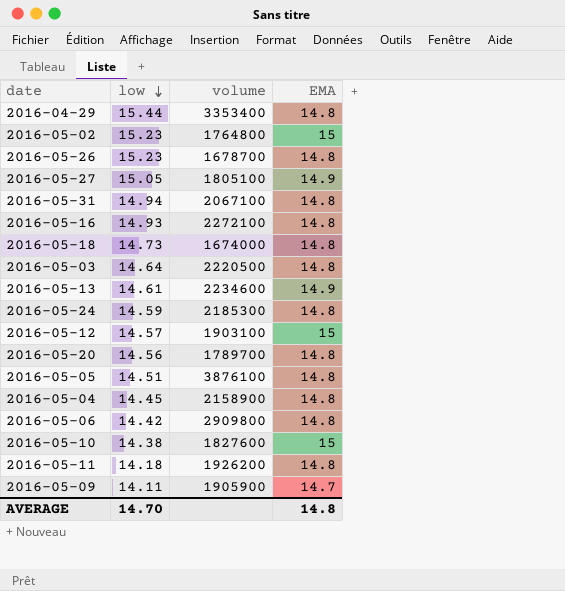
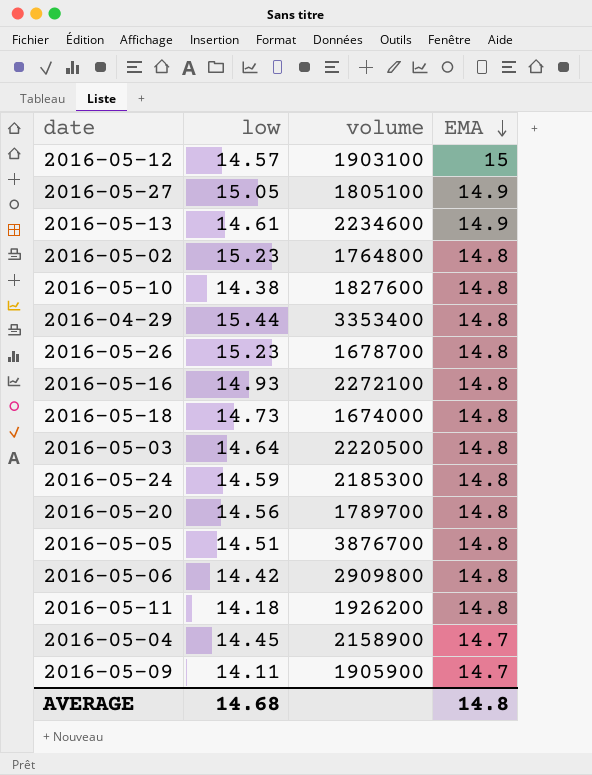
row order: low descending -> EMA descending
row 2016-05-31: 14.94 | 2067100 | 14.8 -> none
2016-05-02 | EMA: 15 -> 14.8
2016-05-10 | EMA: 15 -> 14.8
2016-05-05 | volume: 3876100 -> 3876700
2016-05-04 | EMA: 14.8 -> 14.7
AVERAGE | low: 14.70 -> 14.68

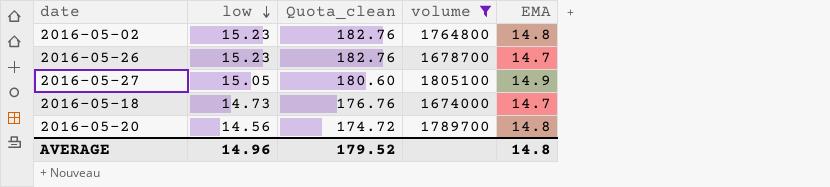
filter: none -> volume <= 1805100
row order: EMA descending -> low descending
column Quota_clean | formula: none -> [low] * 12
2016-05-26 | EMA: 14.8 -> 14.7
2016-05-18 | EMA: 14.8 -> 14.7
AVERAGE | low: 14.68 -> 14.96

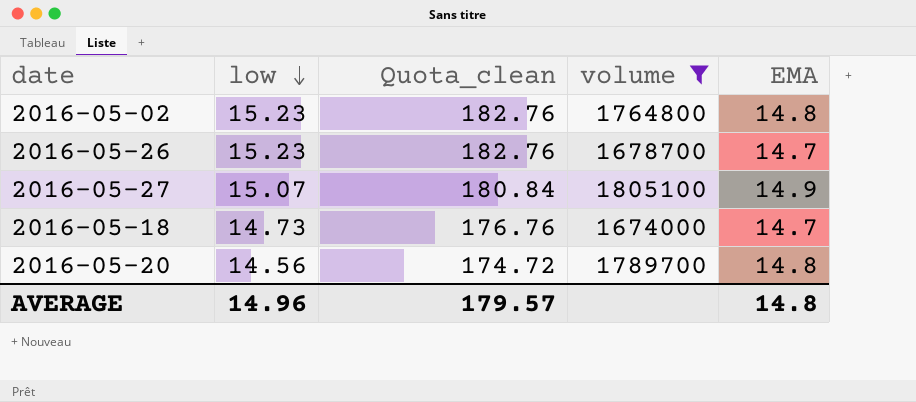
2016-05-27 | low: 15.05 -> 15.07
2016-05-27 | Quota_clean: 180.60 -> 180.84
AVERAGE | Quota_clean: 179.52 -> 179.57

